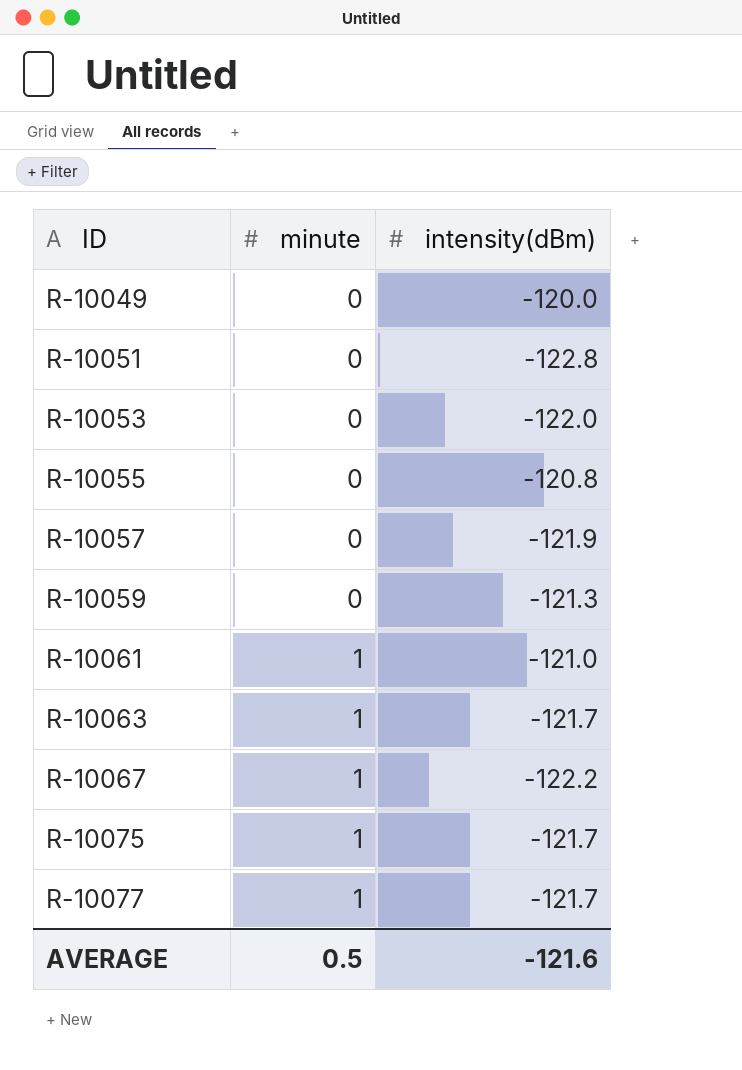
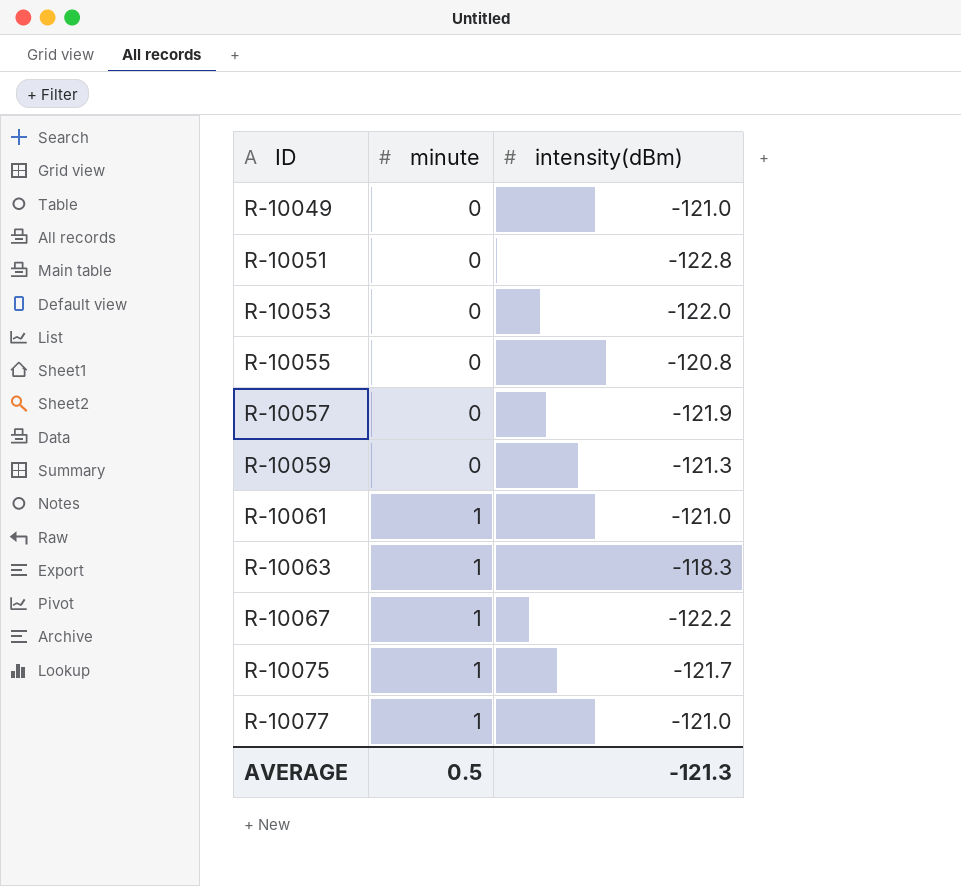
R-10049 | intensity(dBm): -120.0 -> -121.0
R-10063 | intensity(dBm): -121.7 -> -118.3
R-10077 | intensity(dBm): -121.7 -> -121.0
AVERAGE | intensity(dBm): -121.6 -> -121.3

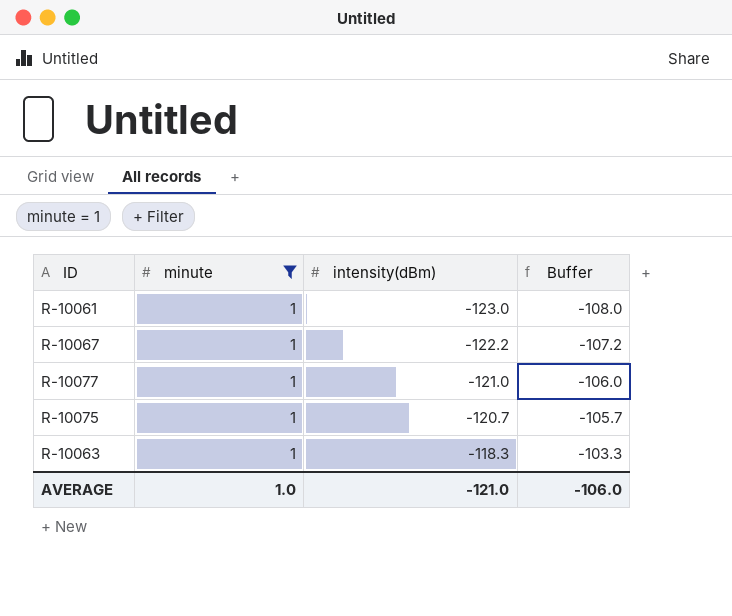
filter: none -> minute = 1
row order: ID ascending -> intensity(dBm) ascending
column Buffer | formula: none -> [intensity(dBm)] + 15
R-10061 | intensity(dBm): -121.0 -> -123.0
R-10075 | intensity(dBm): -121.7 -> -120.7
AVERAGE | minute: 0.5 -> 1.0
AVERAGE | intensity(dBm): -121.3 -> -121.0

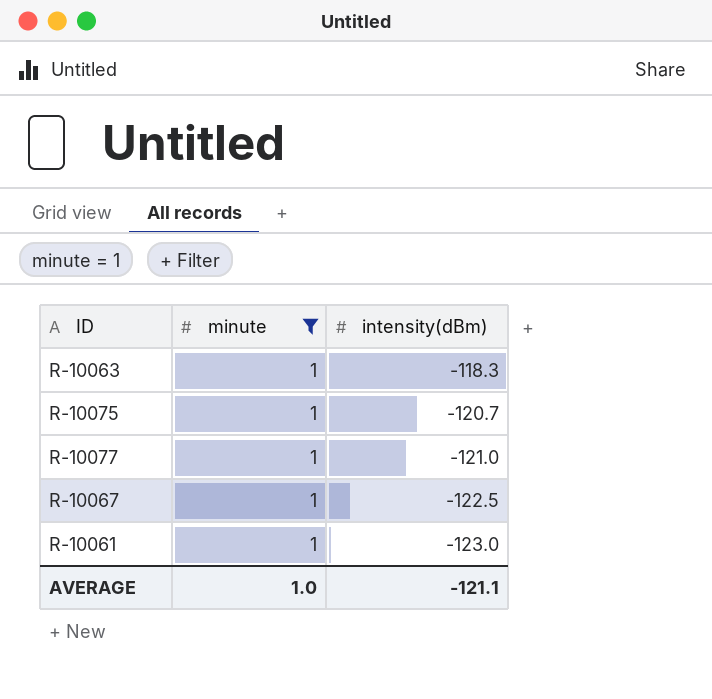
row order: intensity(dBm) ascending -> intensity(dBm) descending
column Buffer | formula: [intensity(dBm)] + 15 -> none
R-10067 | intensity(dBm): -122.2 -> -122.5
AVERAGE | intensity(dBm): -121.0 -> -121.1

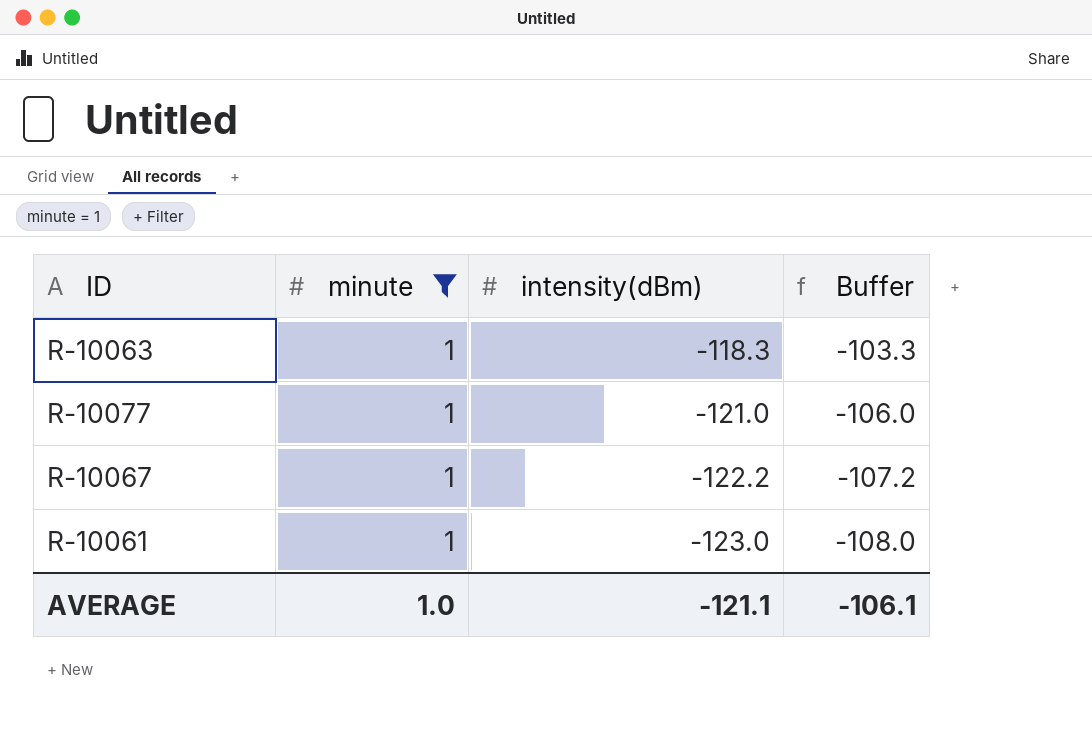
column Buffer | formula: none -> [intensity(dBm)] + 15
row R-10075: 1 | -120.7 -> none
R-10067 | intensity(dBm): -122.5 -> -122.2

